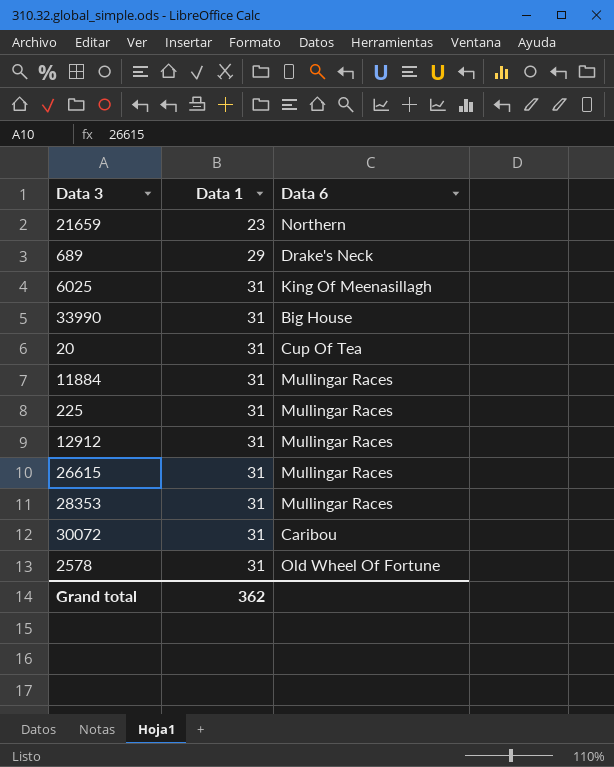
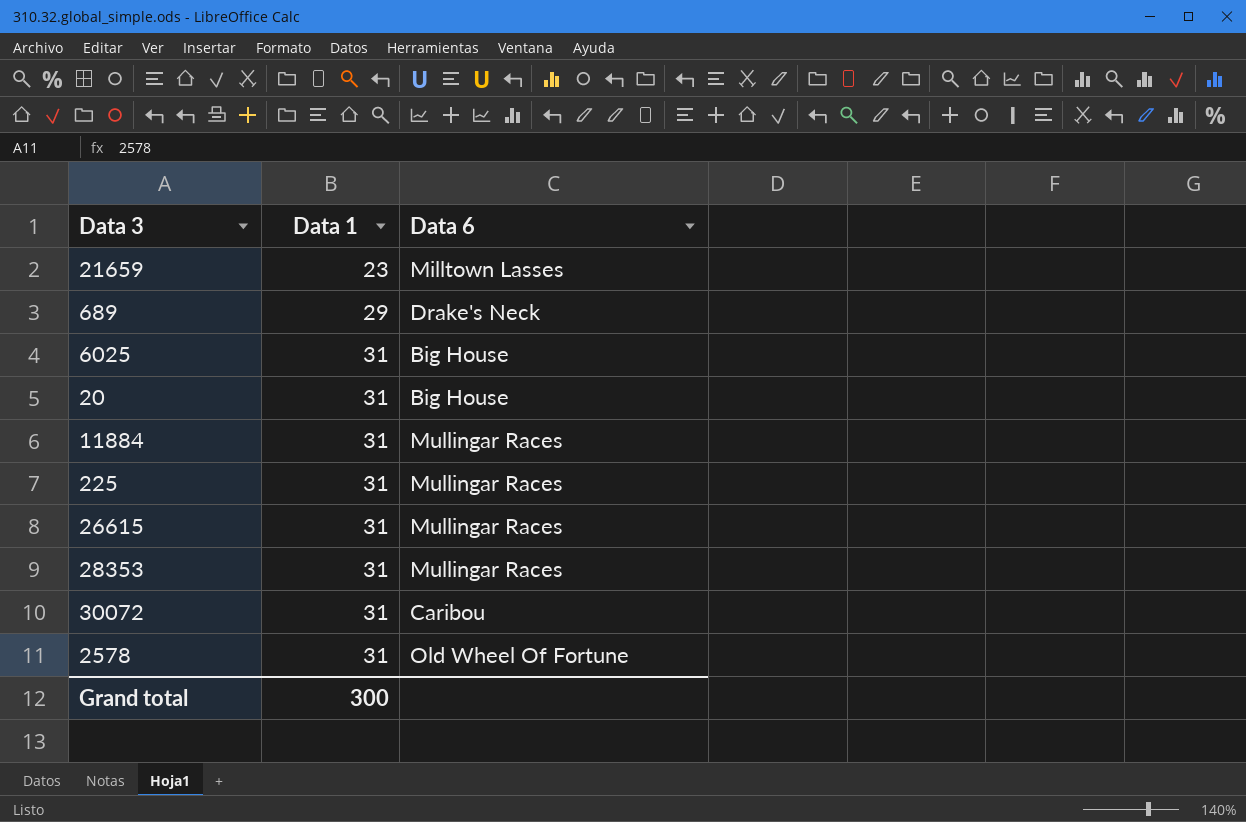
row 33990: 31 | Big House -> none
row 12912: 31 | Mullingar Races -> none
21659 | Data 6: Northern -> Milltown Lasses
6025 | Data 6: King Of Meenasillagh -> Big House
20 | Data 6: Cup Of Tea -> Big House
Grand total | Data 1: 362 -> 300

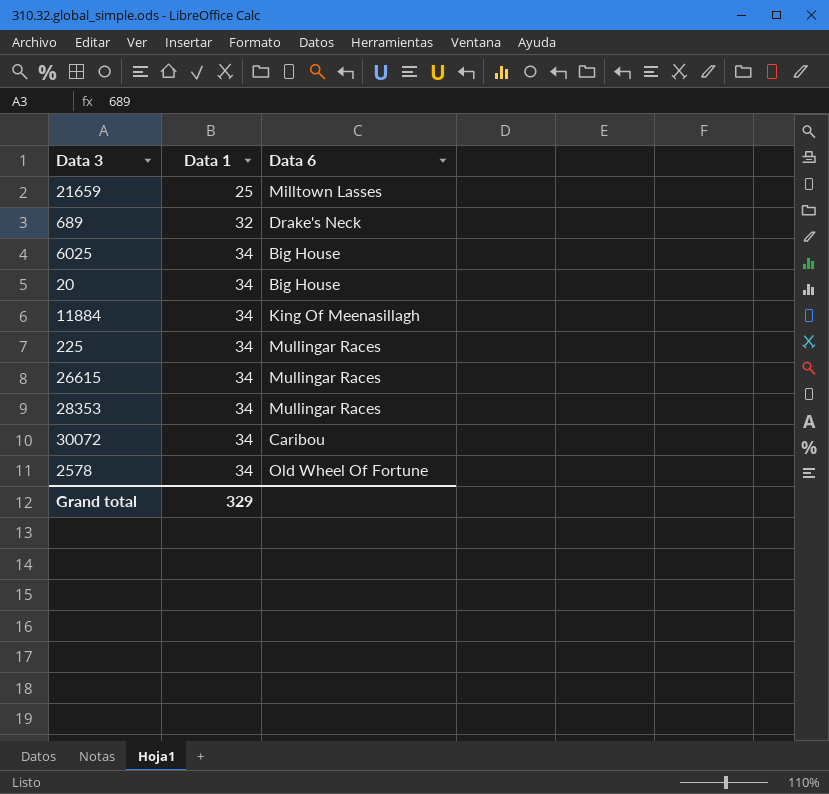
21659 | Data 1: 23 -> 25
689 | Data 1: 29 -> 32
6025 | Data 1: 31 -> 34
20 | Data 1: 31 -> 34
11884 | Data 1: 31 -> 34
11884 | Data 6: Mullingar Races -> King Of Meenasillagh
225 | Data 1: 31 -> 34
26615 | Data 1: 31 -> 34
28353 | Data 1: 31 -> 34
30072 | Data 1: 31 -> 34
2578 | Data 1: 31 -> 34
Grand total | Data 1: 300 -> 329

